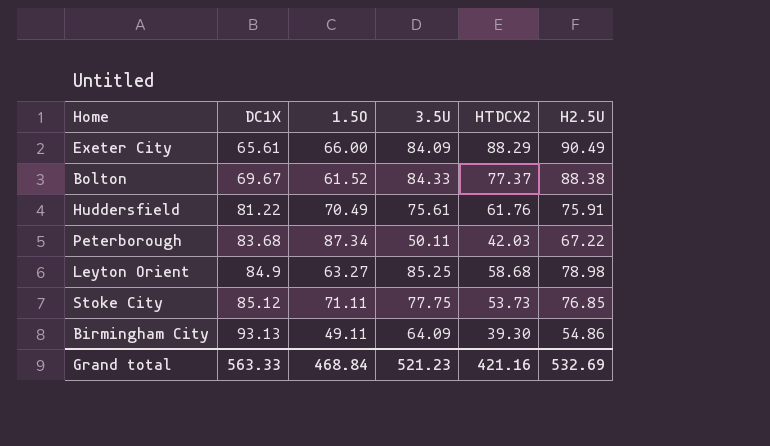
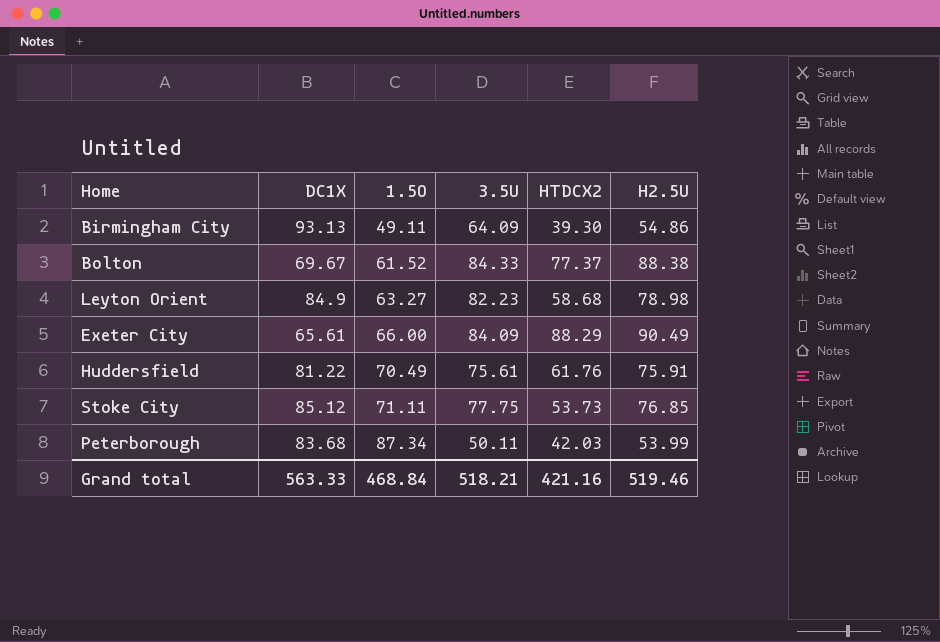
row order: DC1X ascending -> 1.5O ascending
Leyton Orient | 3.5U: 85.25 -> 82.23
Peterborough | H2.5U: 67.22 -> 53.99
Grand total | 3.5U: 521.23 -> 518.21
Grand total | H2.5U: 532.69 -> 519.46

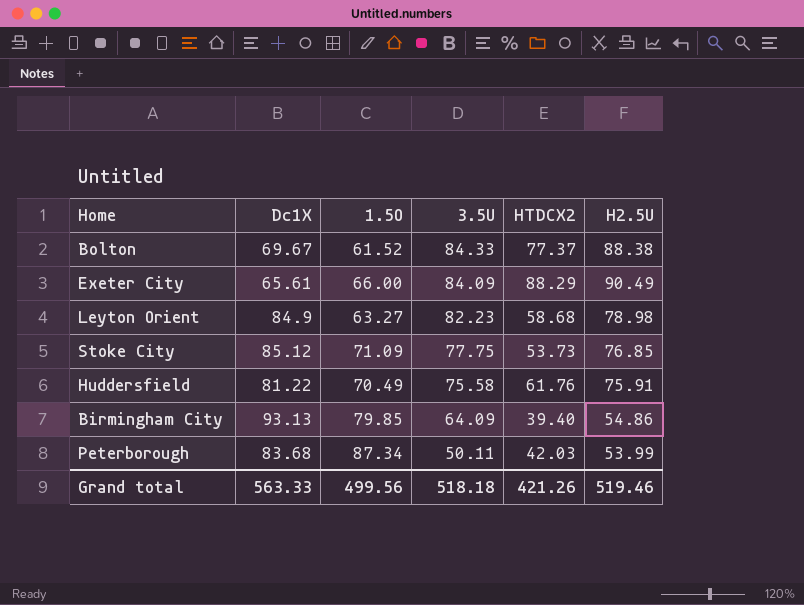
row order: 1.5O ascending -> 3.5U descending
column name: DC1X -> Dc1X
Stoke City | 1.5O: 71.11 -> 71.09
Huddersfield | 3.5U: 75.61 -> 75.58
Birmingham City | 1.5O: 49.11 -> 79.85
Birmingham City | HTDCX2: 39.30 -> 39.40
Grand total | 1.5O: 468.84 -> 499.56
Grand total | 3.5U: 518.21 -> 518.18
Grand total | HTDCX2: 421.16 -> 421.26

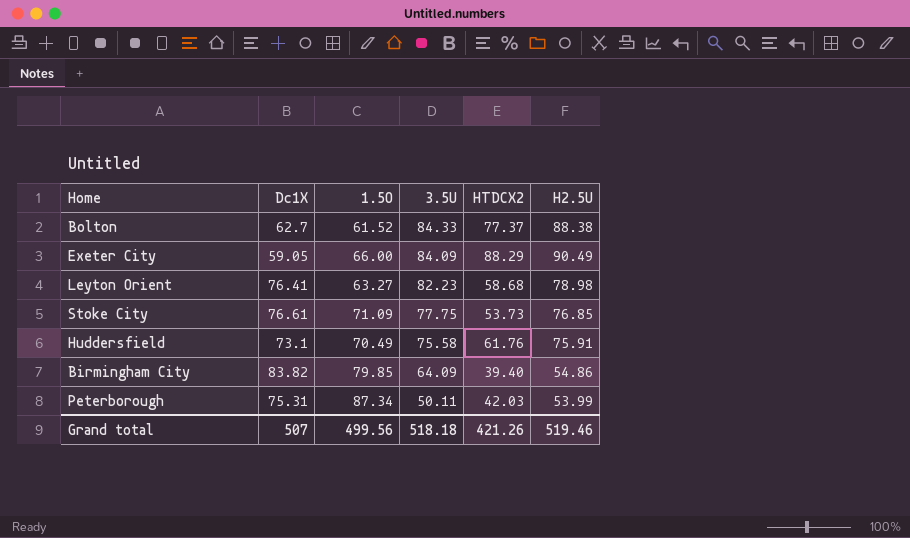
Bolton | Dc1X: 69.67 -> 62.7
Exeter City | Dc1X: 65.61 -> 59.05
Leyton Orient | Dc1X: 84.9 -> 76.41
Stoke City | Dc1X: 85.12 -> 76.61
Huddersfield | Dc1X: 81.22 -> 73.1
Birmingham City | Dc1X: 93.13 -> 83.82
Peterborough | Dc1X: 83.68 -> 75.31
Grand total | Dc1X: 563.33 -> 507

